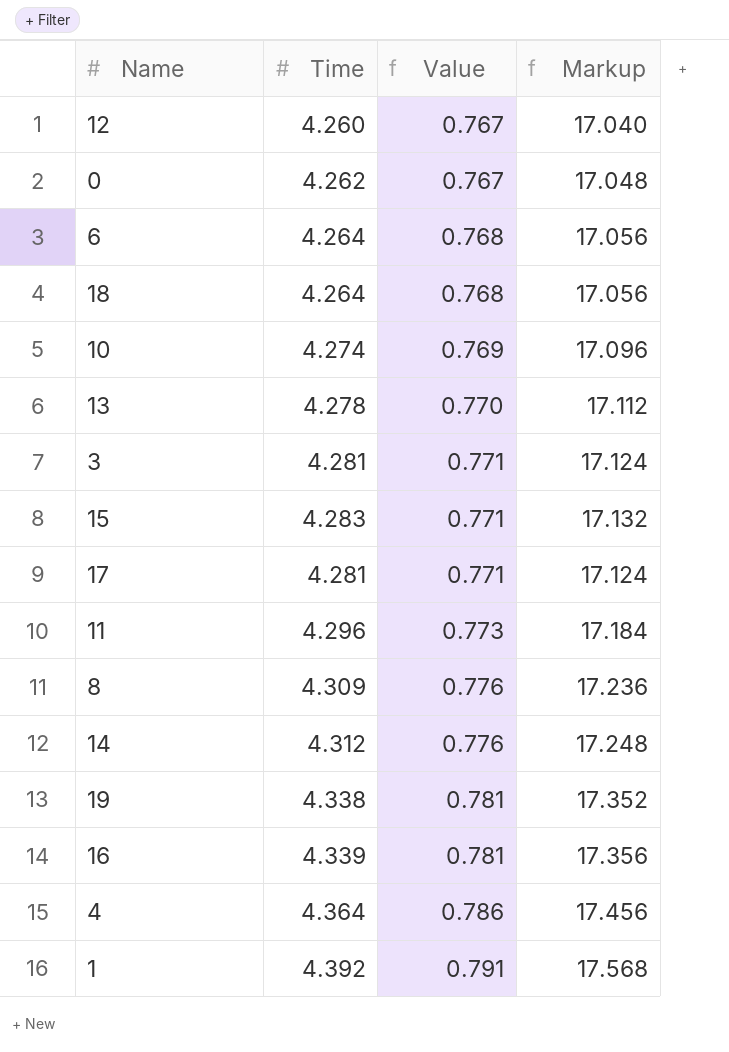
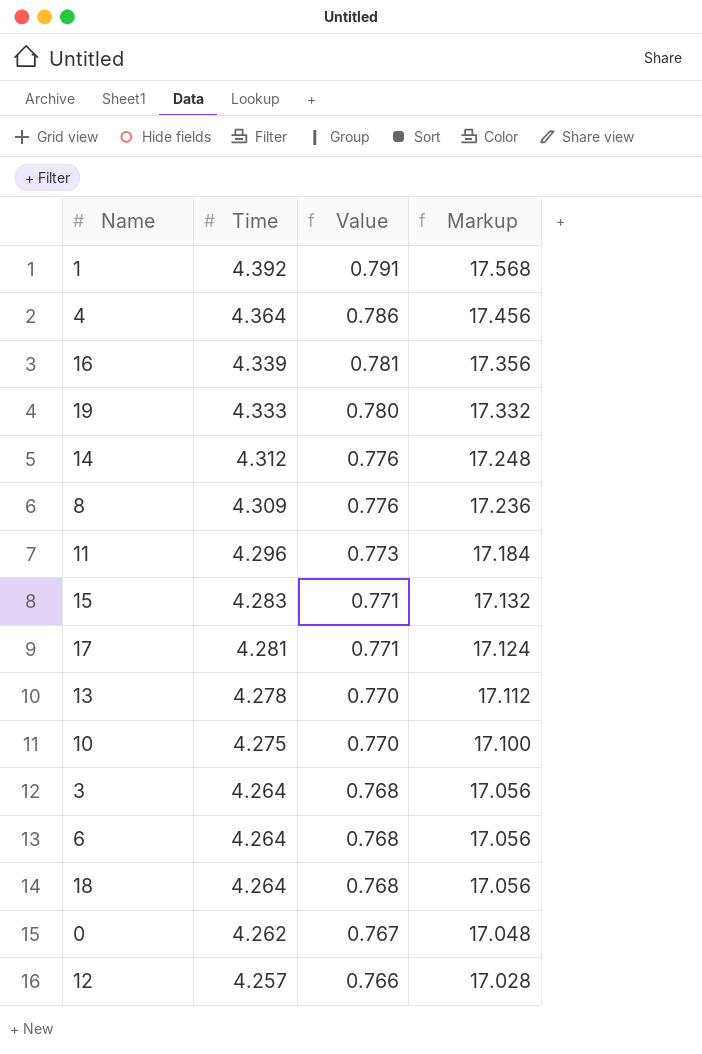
row order: Value ascending -> Time descending
19 | Time: 4.338 -> 4.333
19 | Value: 0.781 -> 0.780
19 | Markup: 17.352 -> 17.332
10 | Time: 4.274 -> 4.275
10 | Value: 0.769 -> 0.770
10 | Markup: 17.096 -> 17.100
3 | Time: 4.281 -> 4.264
3 | Value: 0.771 -> 0.768
3 | Markup: 17.124 -> 17.056
12 | Time: 4.260 -> 4.257
12 | Value: 0.767 -> 0.766
12 | Markup: 17.040 -> 17.028

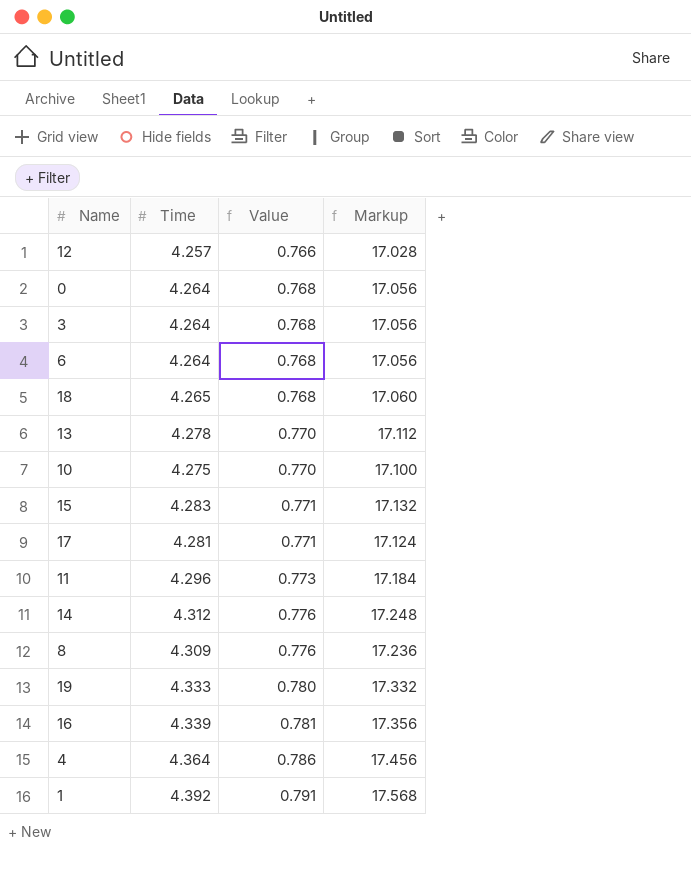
row order: Time descending -> Value ascending
0 | Time: 4.262 -> 4.264
0 | Value: 0.767 -> 0.768
0 | Markup: 17.048 -> 17.056
18 | Time: 4.264 -> 4.265
18 | Markup: 17.056 -> 17.060

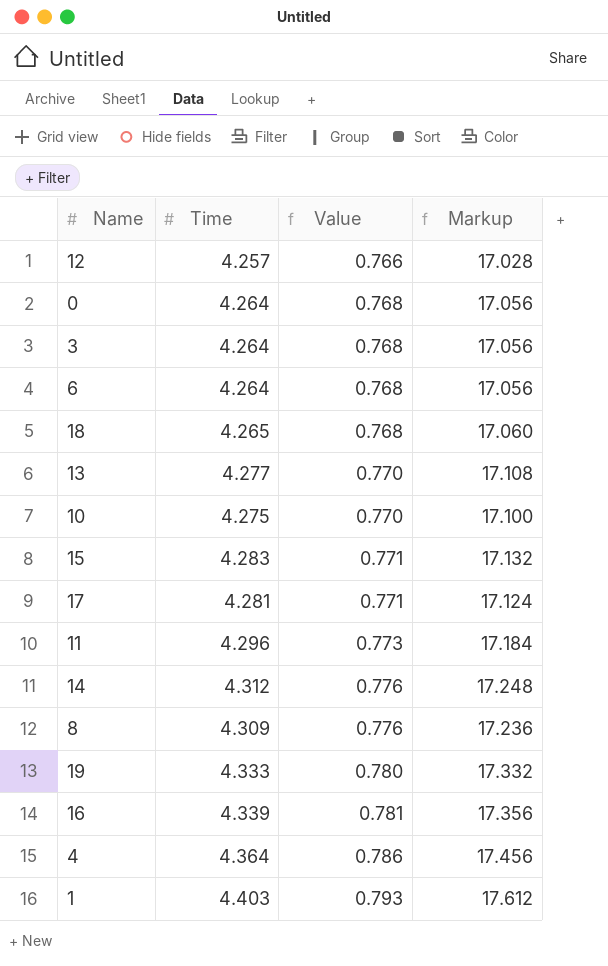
13 | Time: 4.278 -> 4.277
13 | Markup: 17.112 -> 17.108
1 | Time: 4.392 -> 4.403
1 | Value: 0.791 -> 0.793
1 | Markup: 17.568 -> 17.612

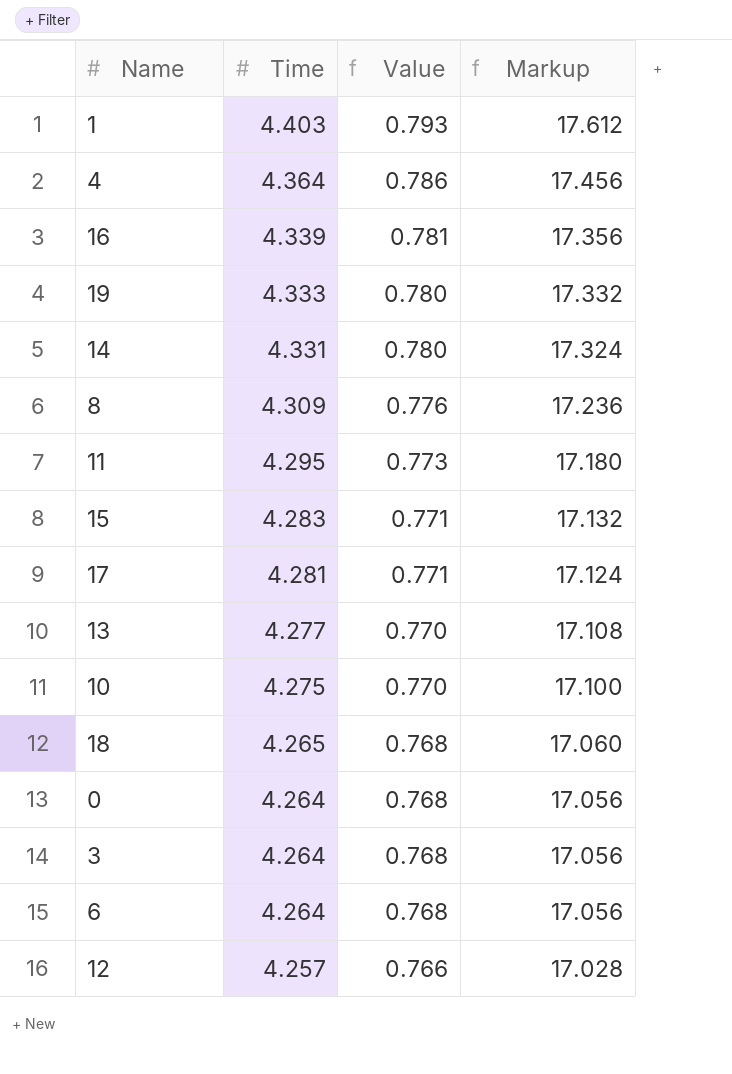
row order: Value ascending -> Time descending
14 | Time: 4.312 -> 4.331
14 | Value: 0.776 -> 0.780
14 | Markup: 17.248 -> 17.324
11 | Time: 4.296 -> 4.295
11 | Markup: 17.184 -> 17.180

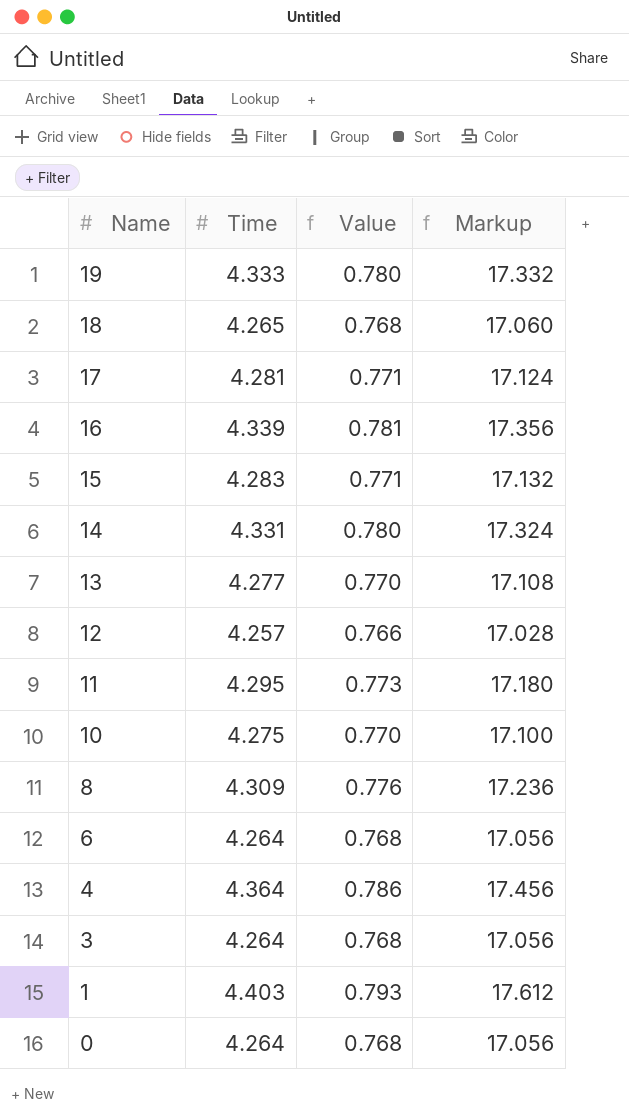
row order: Time descending -> Name descending

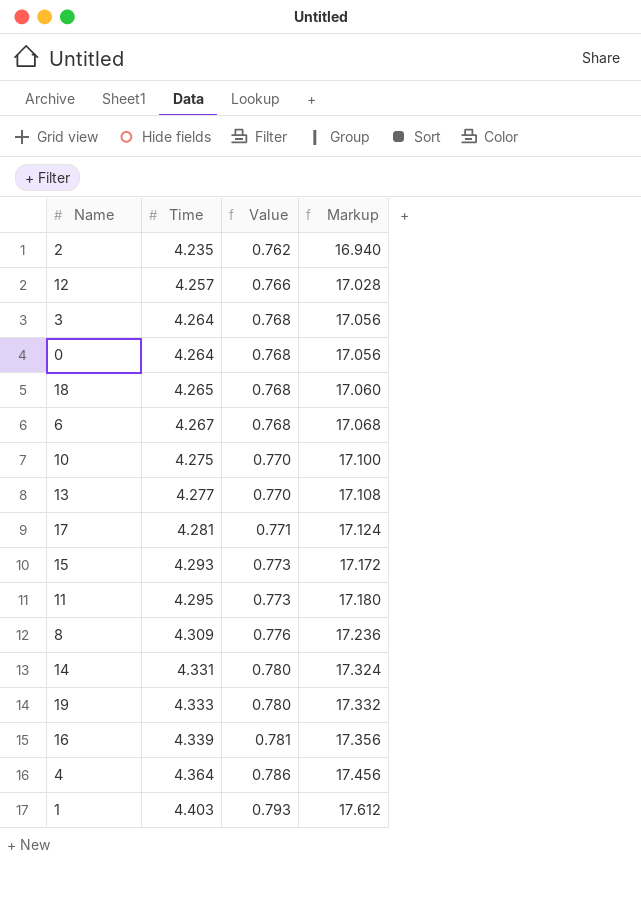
row order: Name descending -> Time ascending
row 2: none -> 4.235 | 0.762 | 16.940
6 | Time: 4.264 -> 4.267
6 | Markup: 17.056 -> 17.068
15 | Time: 4.283 -> 4.293
15 | Value: 0.771 -> 0.773
15 | Markup: 17.132 -> 17.172

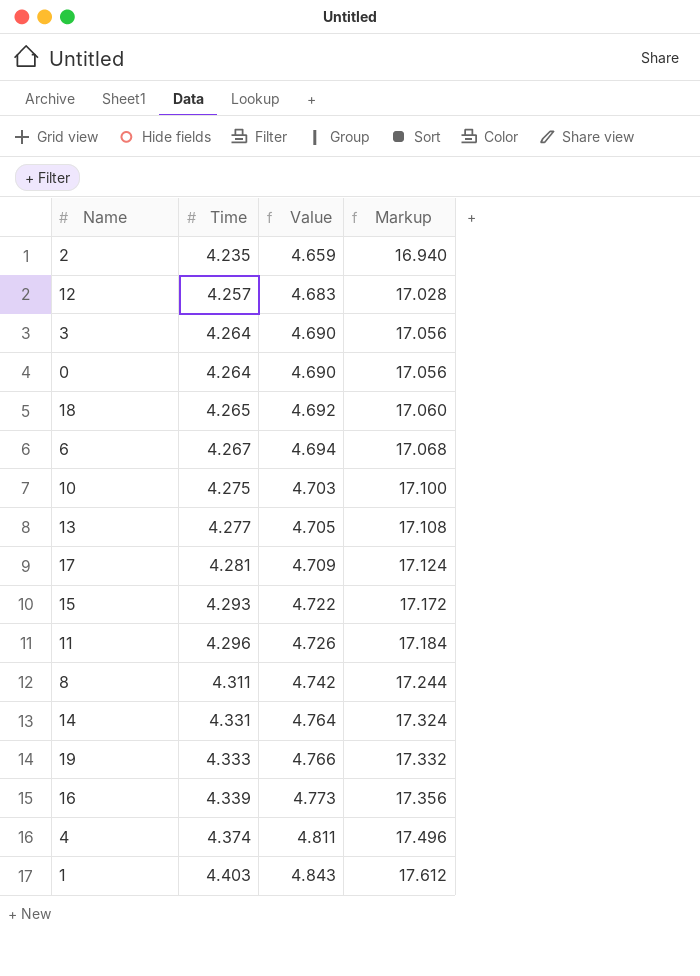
column Value | formula: [Time] * 0.18 -> [Time] * 1.1
11 | Time: 4.295 -> 4.296
11 | Markup: 17.180 -> 17.184
8 | Time: 4.309 -> 4.311
8 | Markup: 17.236 -> 17.244
4 | Time: 4.364 -> 4.374
4 | Markup: 17.456 -> 17.496

